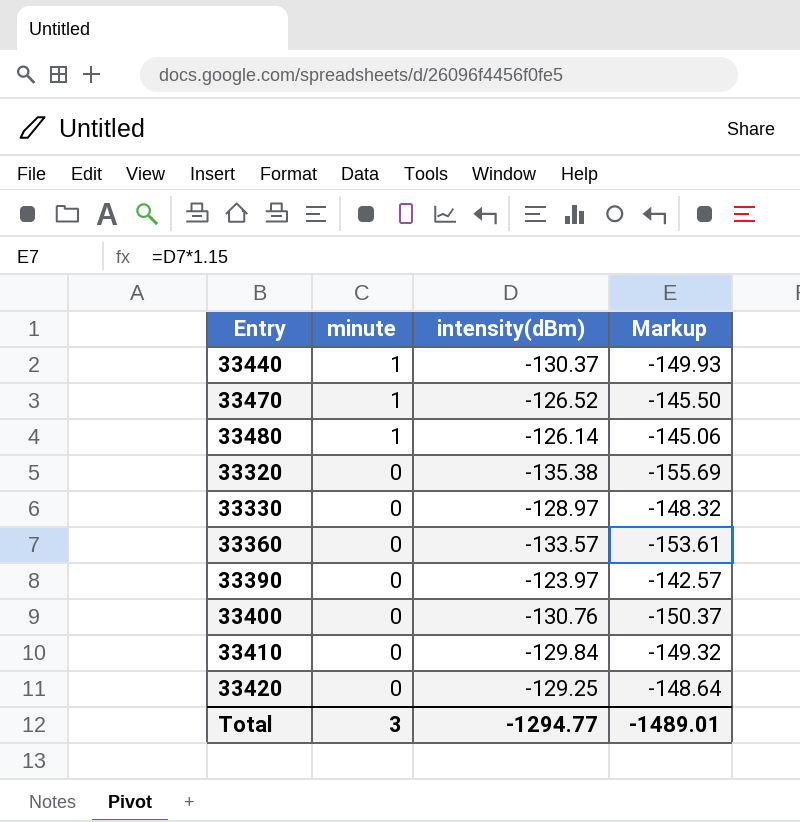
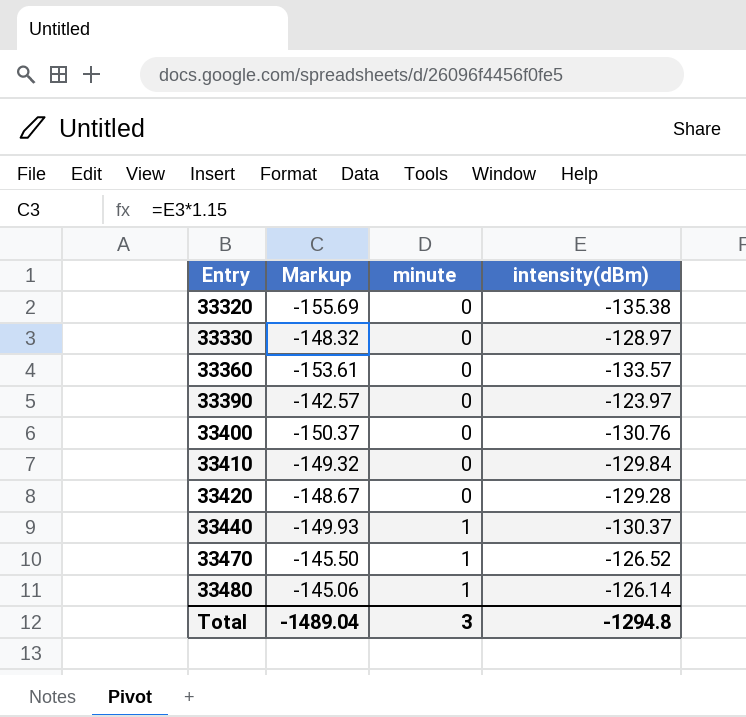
row order: minute descending -> Entry ascending
column Markup | position: 4 -> 2
33420 | Markup: -148.64 -> -148.67
33420 | intensity(dBm): -129.25 -> -129.28
Total | Markup: -1489.01 -> -1489.04
Total | intensity(dBm): -1294.77 -> -1294.8

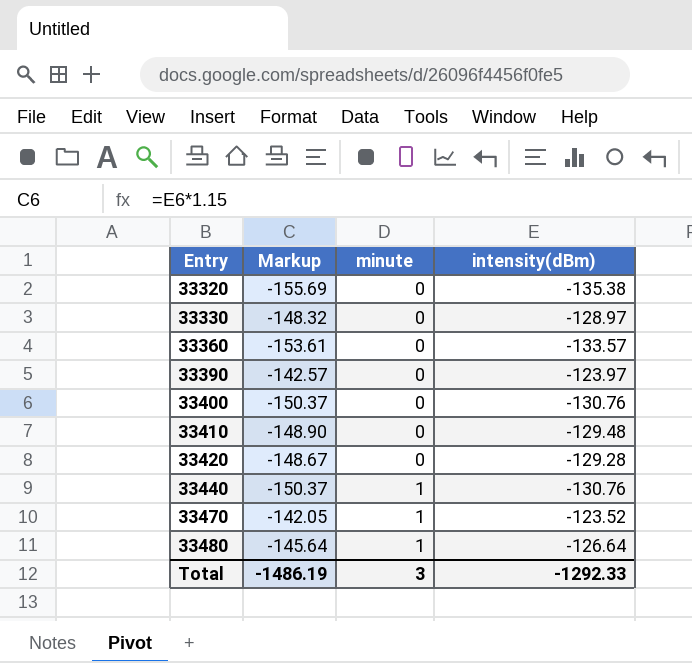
33410 | Markup: -149.32 -> -148.90
33410 | intensity(dBm): -129.84 -> -129.48
33440 | Markup: -149.93 -> -150.37
33440 | intensity(dBm): -130.37 -> -130.76
33470 | Markup: -145.50 -> -142.05
33470 | intensity(dBm): -126.52 -> -123.52
33480 | Markup: -145.06 -> -145.64
33480 | intensity(dBm): -126.14 -> -126.64
Total | Markup: -1489.04 -> -1486.19
Total | intensity(dBm): -1294.8 -> -1292.33

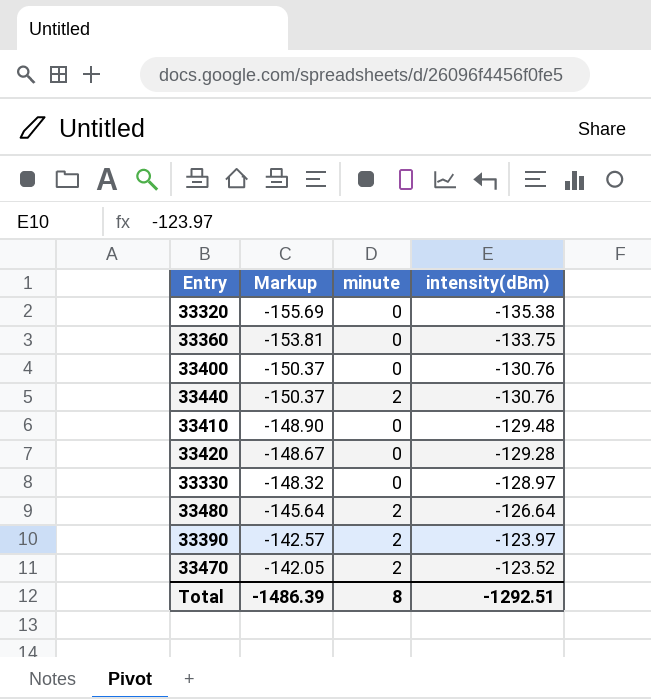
row order: Entry ascending -> Markup ascending
33360 | Markup: -153.61 -> -153.81
33360 | intensity(dBm): -133.57 -> -133.75
33440 | minute: 1 -> 2
33480 | minute: 1 -> 2
33390 | minute: 0 -> 2
33470 | minute: 1 -> 2
Total | Markup: -1486.19 -> -1486.39
Total | minute: 3 -> 8
Total | intensity(dBm): -1292.33 -> -1292.51

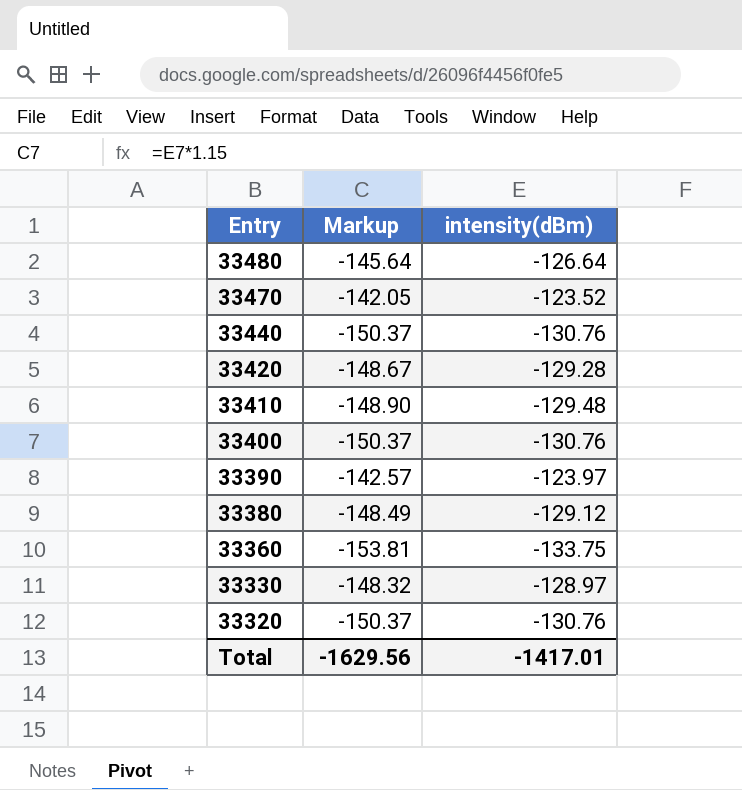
row order: Markup ascending -> Entry descending
column minute | position: 3 -> none
row 33380: none -> -148.49 | -129.12
33320 | Markup: -155.69 -> -150.37
33320 | intensity(dBm): -135.38 -> -130.76
Total | Markup: -1486.39 -> -1629.56
Total | intensity(dBm): -1292.51 -> -1417.01

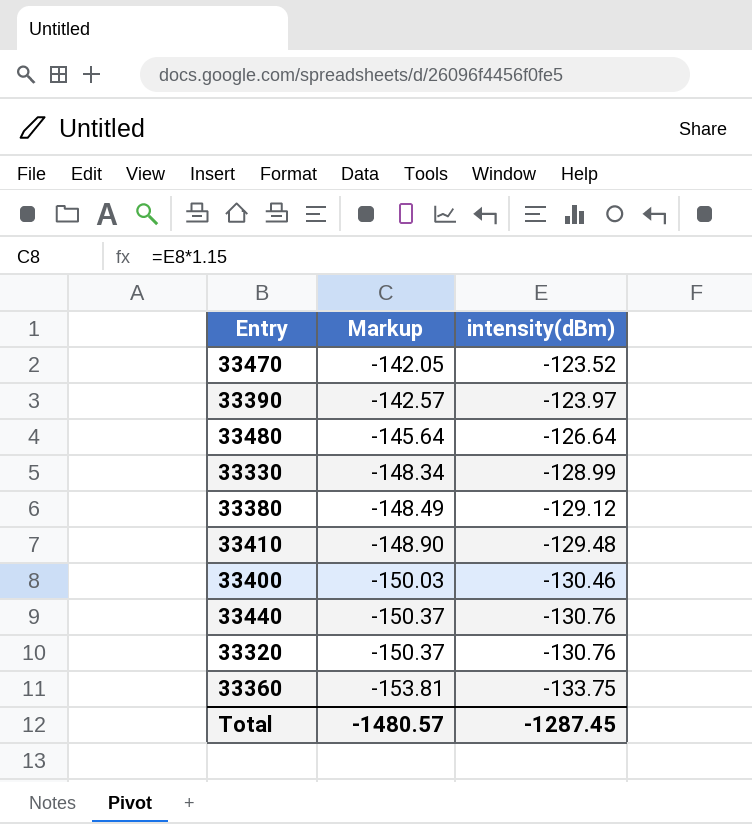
row order: Entry descending -> Markup descending
row 33420: -148.67 | -129.28 -> none
33330 | Markup: -148.32 -> -148.34
33330 | intensity(dBm): -128.97 -> -128.99
33400 | Markup: -150.37 -> -150.03
33400 | intensity(dBm): -130.76 -> -130.46
Total | Markup: -1629.56 -> -1480.57
Total | intensity(dBm): -1417.01 -> -1287.45

